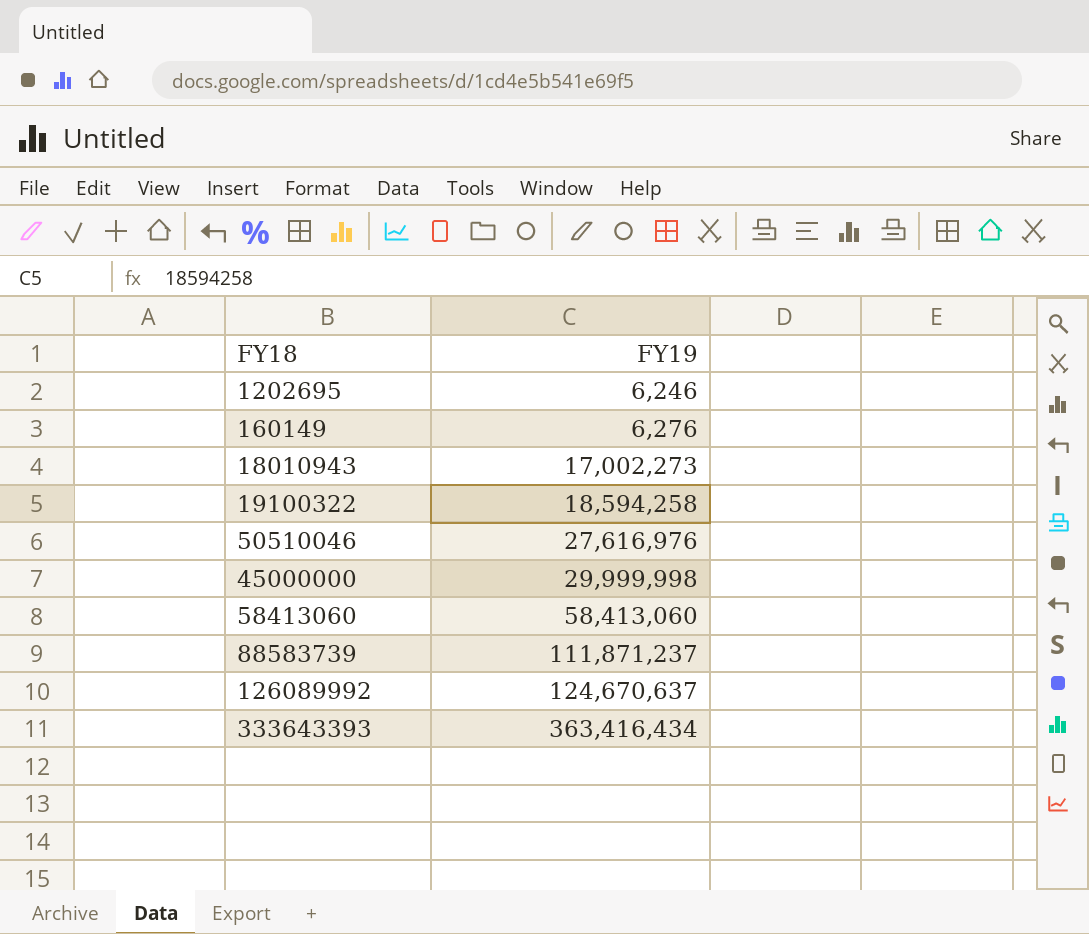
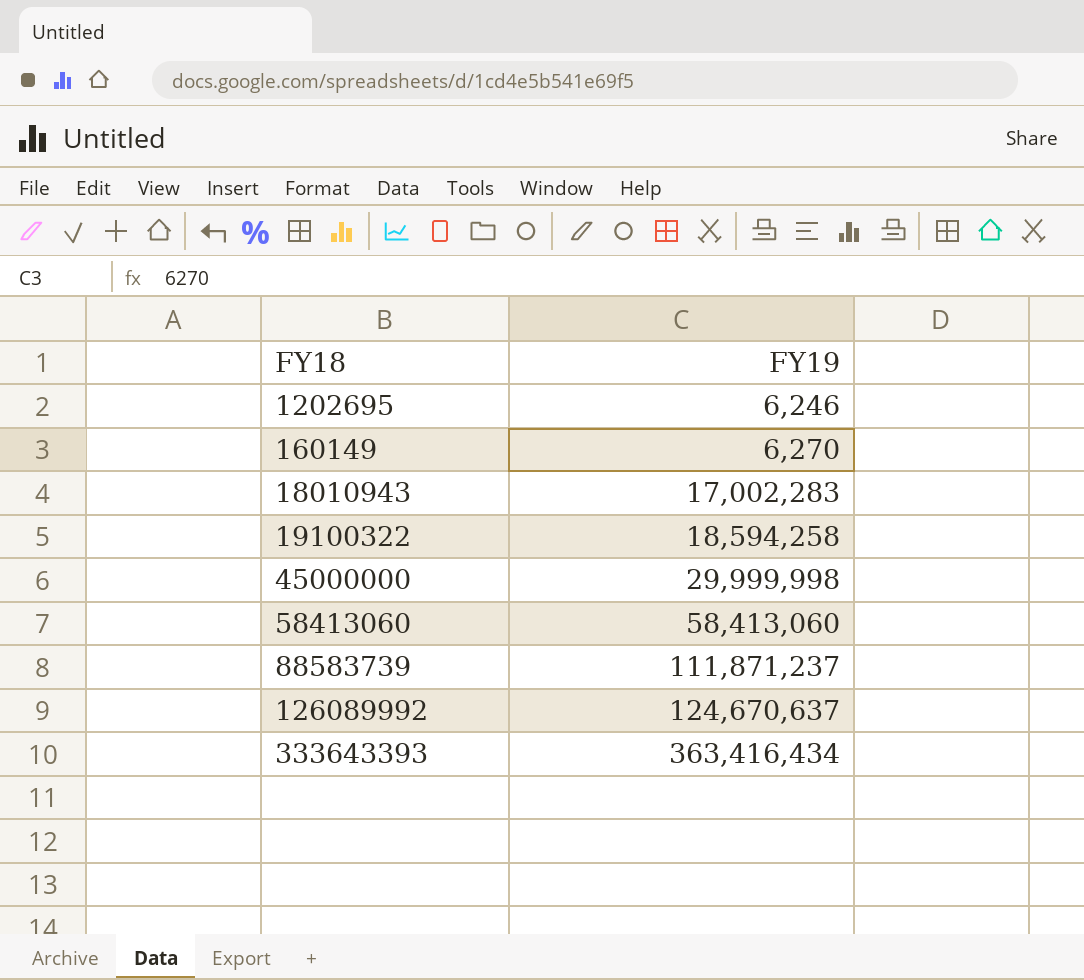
row 50510046: 27,616,976 -> none
160149 | FY19: 6,276 -> 6,270
18010943 | FY19: 17,002,273 -> 17,002,283

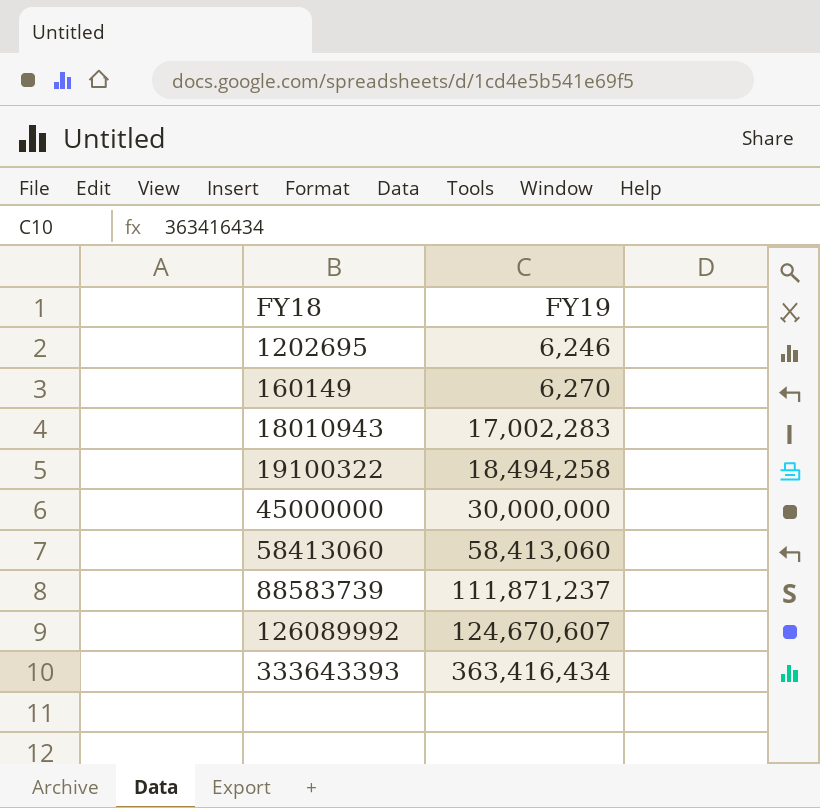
19100322 | FY19: 18,594,258 -> 18,494,258
45000000 | FY19: 29,999,998 -> 30,000,000
126089992 | FY19: 124,670,637 -> 124,670,607

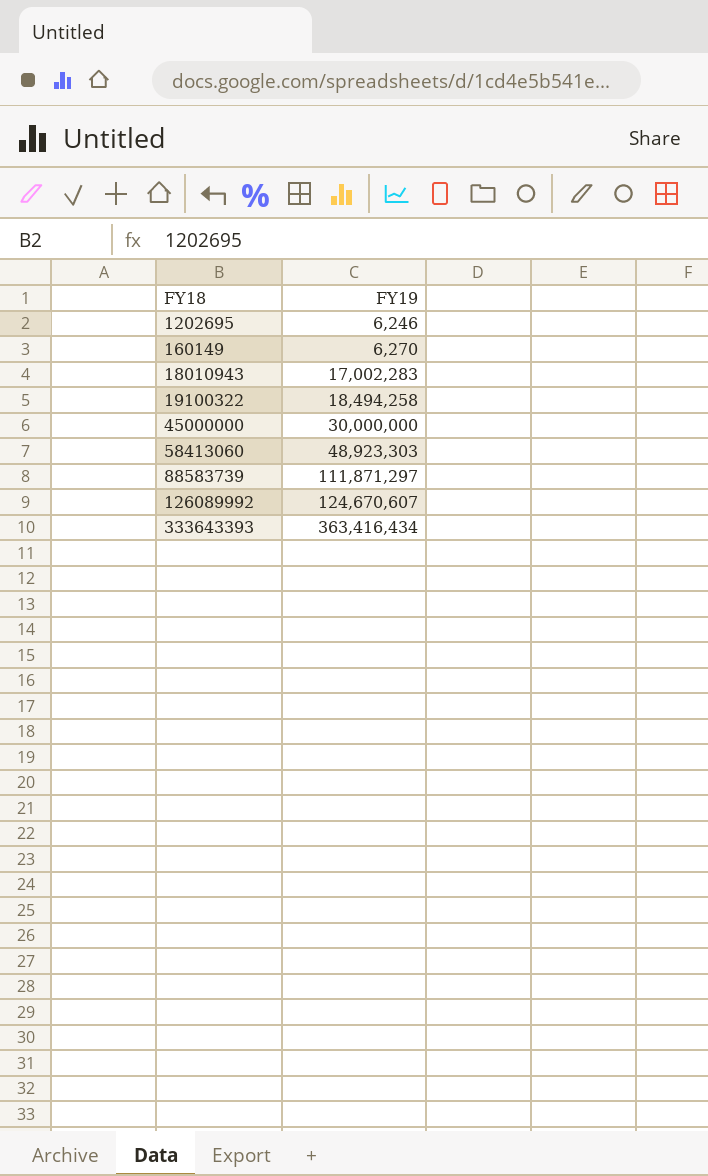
58413060 | FY19: 58,413,060 -> 48,923,303
88583739 | FY19: 111,871,237 -> 111,871,297

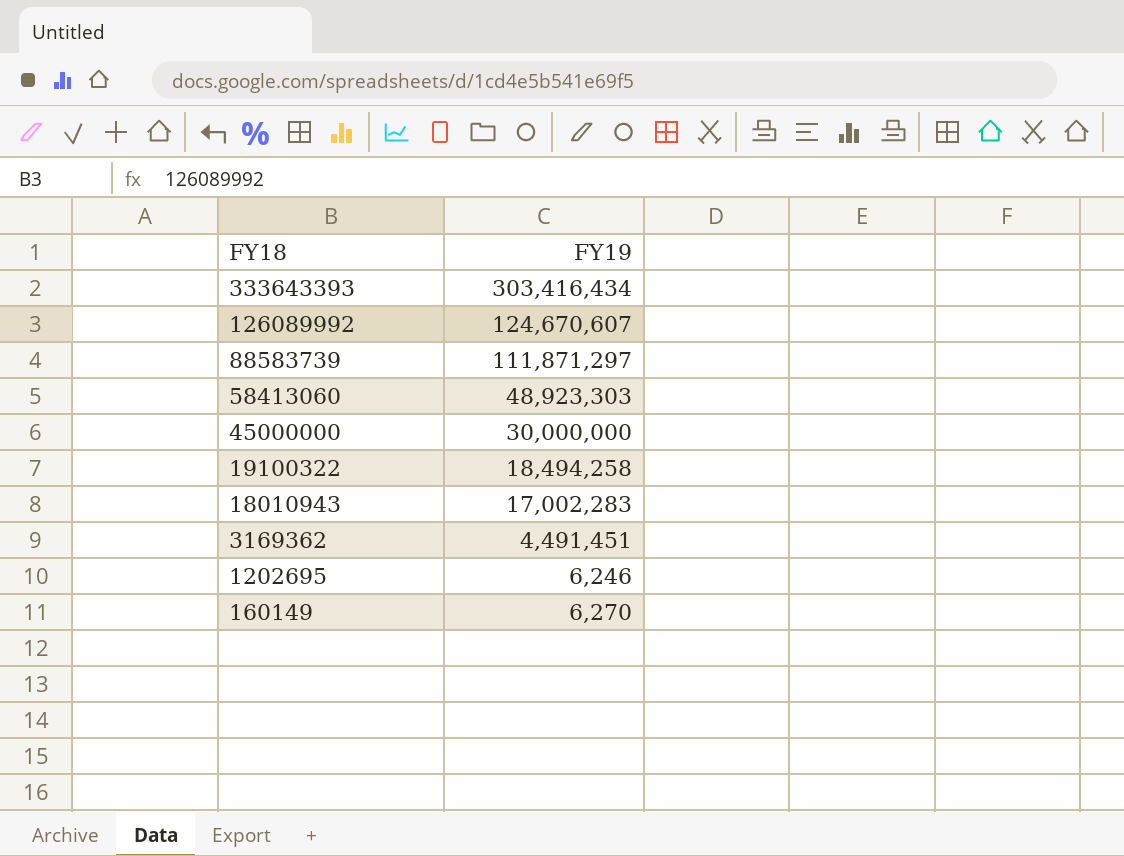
row order: FY19 ascending -> FY18 descending
333643393 | FY19: 363,416,434 -> 303,416,434
row 3169362: none -> 4,491,451

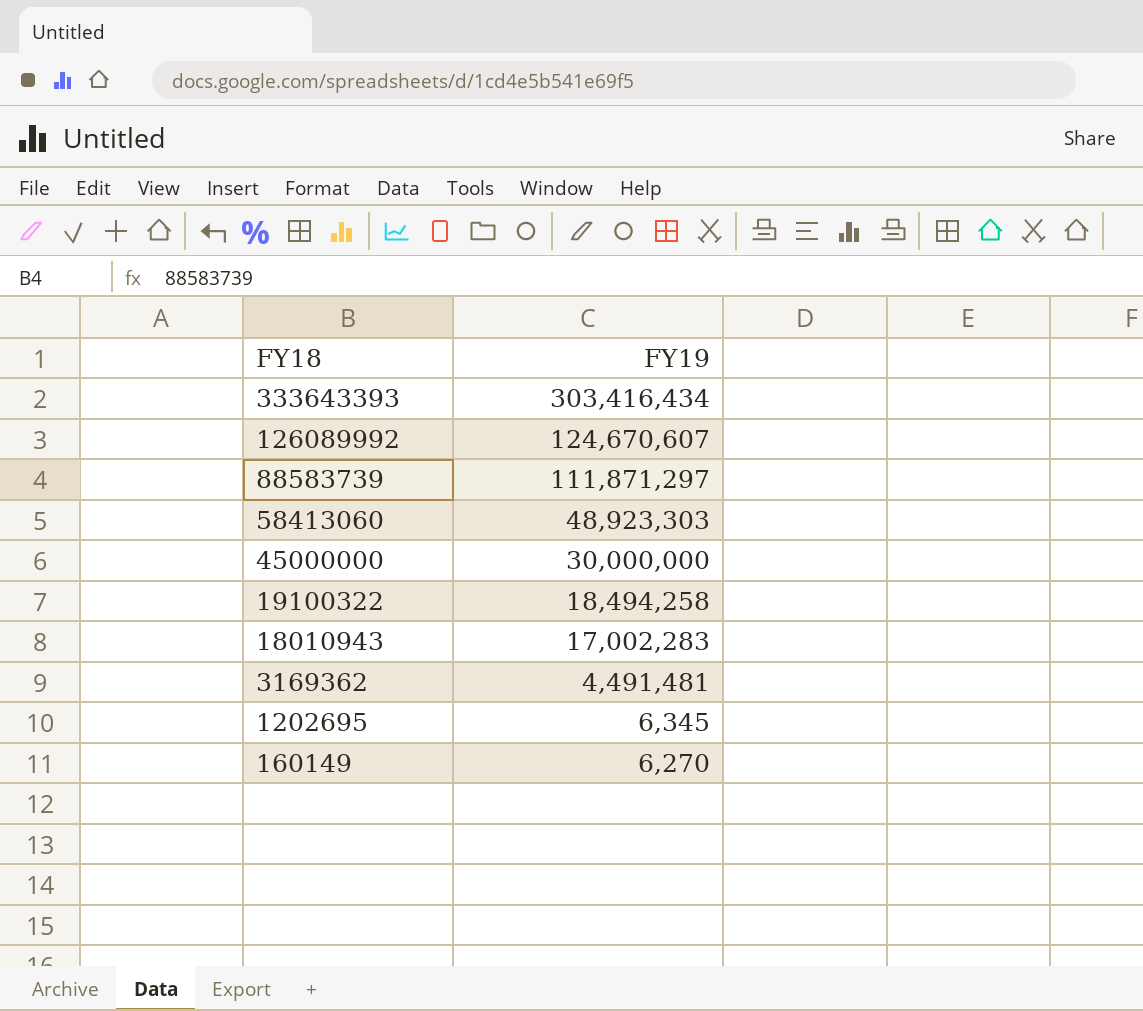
3169362 | FY19: 4,491,451 -> 4,491,481
1202695 | FY19: 6,246 -> 6,345

